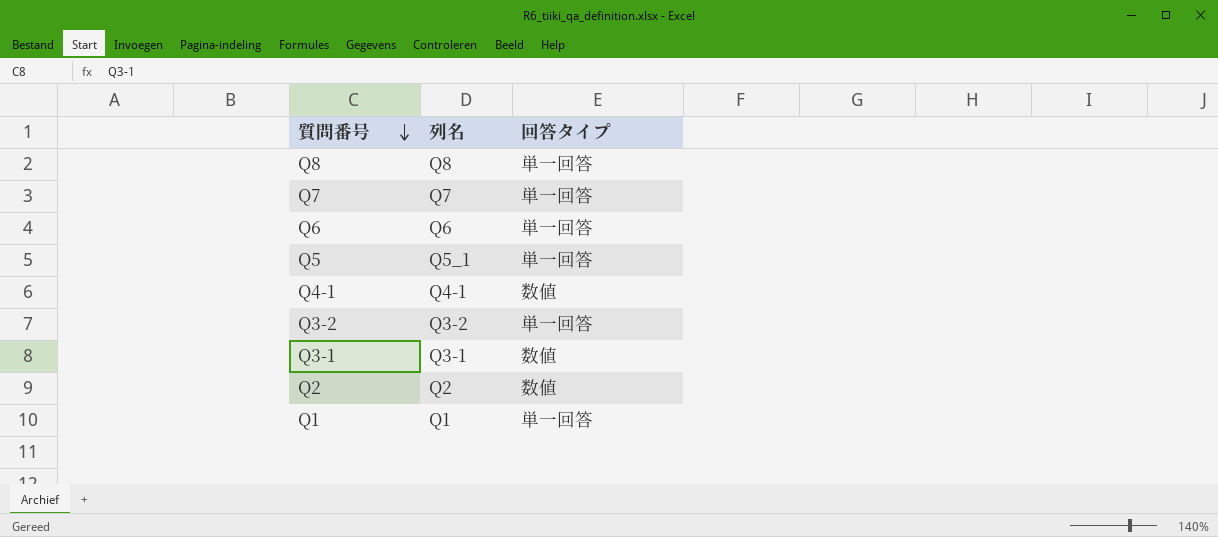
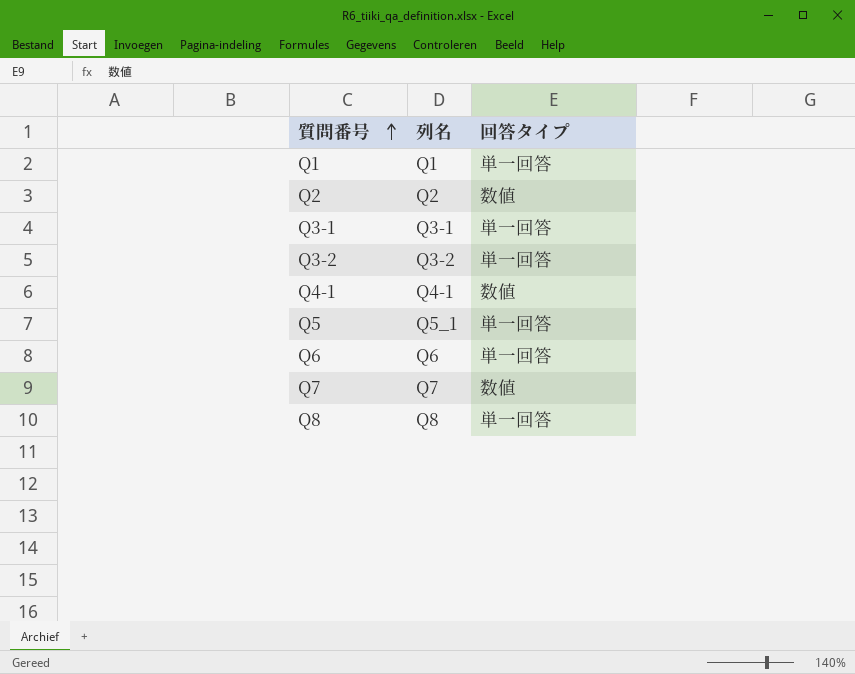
row order: 質問番号 descending -> 質問番号 ascending
Q3-1 | 回答タイプ: 数値 -> 単一回答
Q7 | 回答タイプ: 単一回答 -> 数値

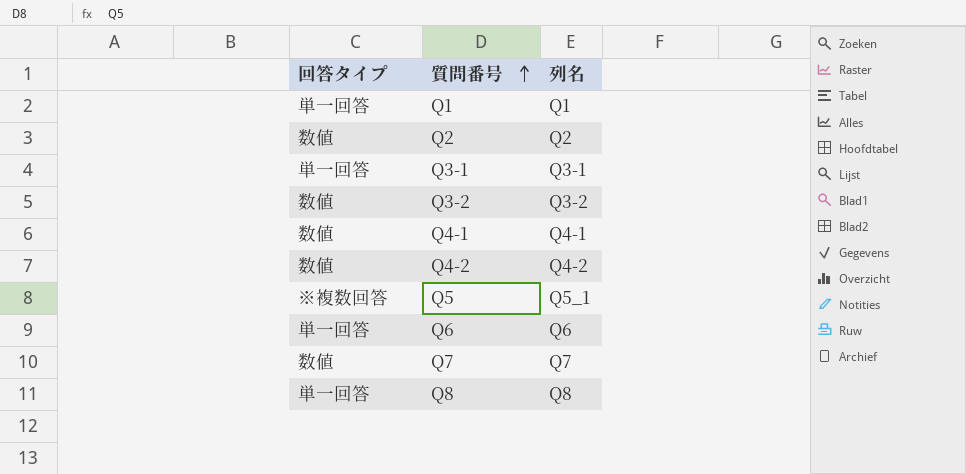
column 回答タイプ | position: 3 -> 1
Q3-2 | 回答タイプ: 単一回答 -> 数値
row Q4-2: none -> 数値 | Q4-2
Q5 | 回答タイプ: 単一回答 -> ※複数回答

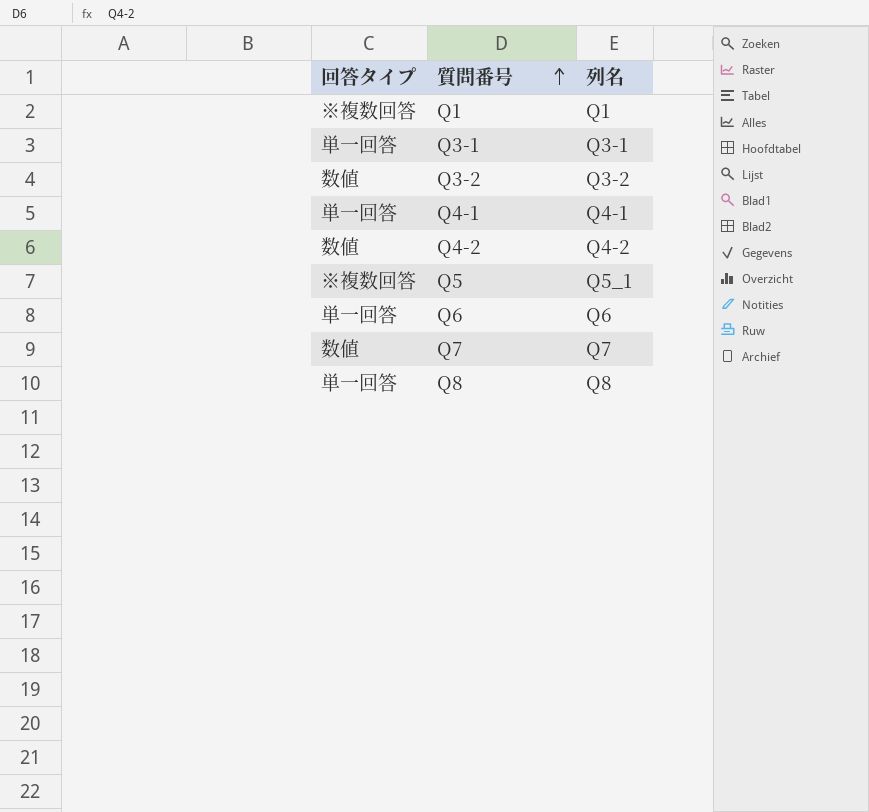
row Q2: 数値 | Q2 -> none
Q1 | 回答タイプ: 単一回答 -> ※複数回答
Q4-1 | 回答タイプ: 数値 -> 単一回答

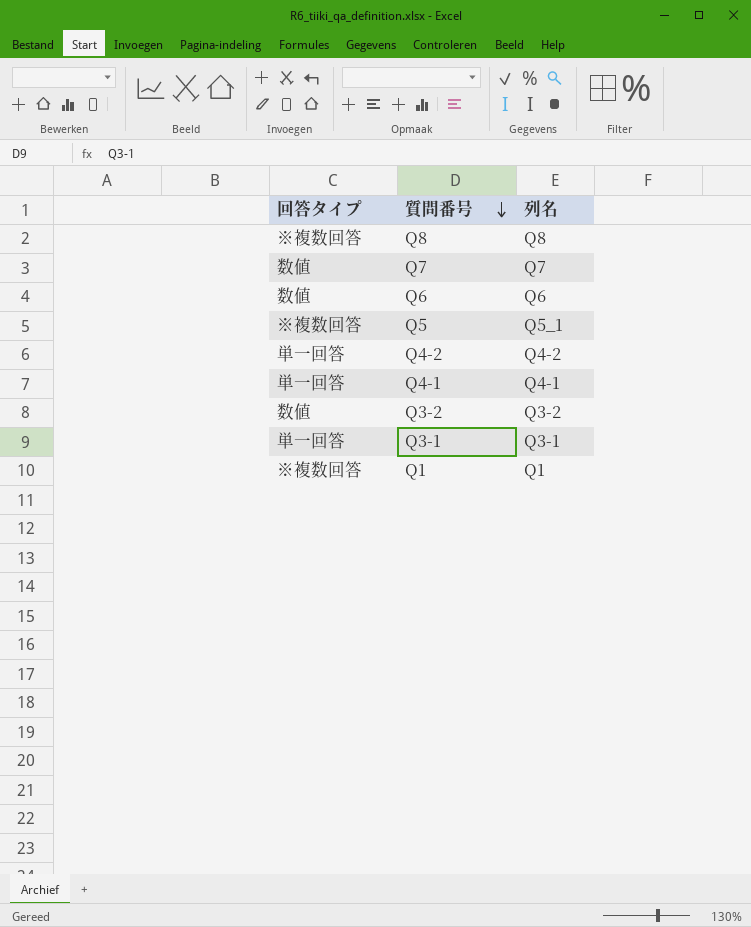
row order: 質問番号 ascending -> 質問番号 descending
Q8 | 回答タイプ: 単一回答 -> ※複数回答
Q6 | 回答タイプ: 単一回答 -> 数値
Q4-2 | 回答タイプ: 数値 -> 単一回答

